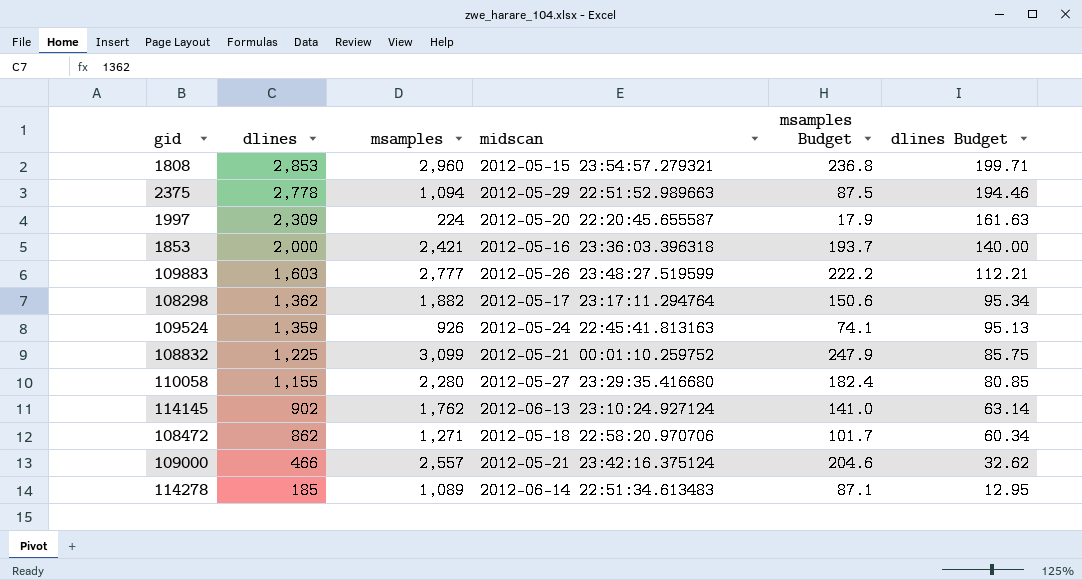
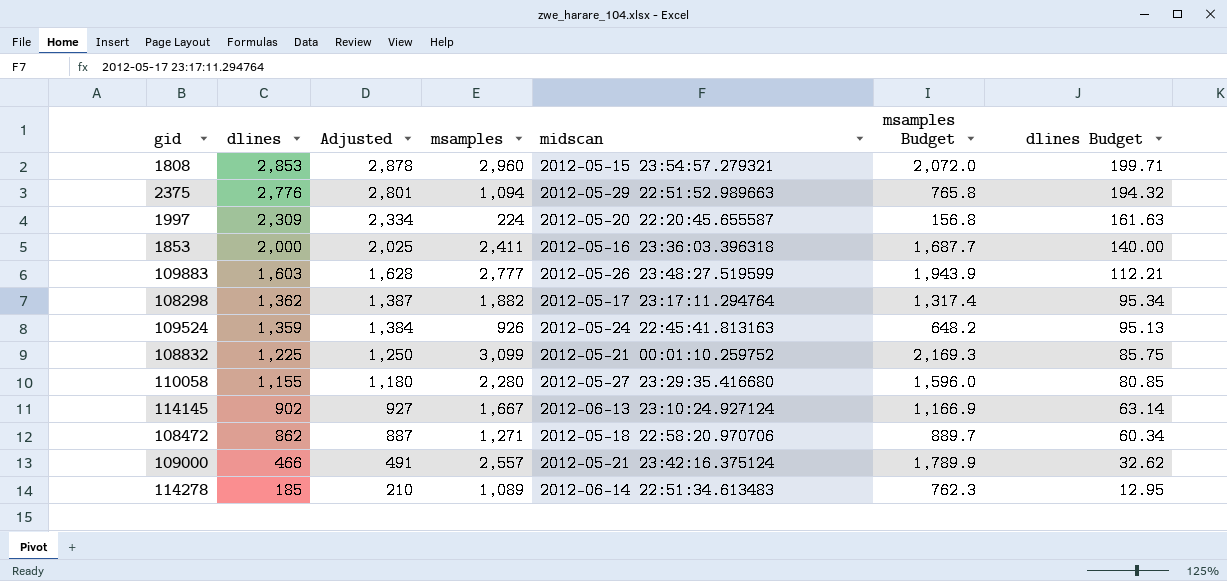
column Adjusted | formula: none -> [dlines] + 25
column msamples Budget | formula: [msamples] * 0.08 -> [msamples] * 0.7
2375 | dlines: 2,778 -> 2,776
2375 | dlines Budget: 194.46 -> 194.32
1853 | msamples: 2,421 -> 2,411
114145 | msamples: 1,762 -> 1,667

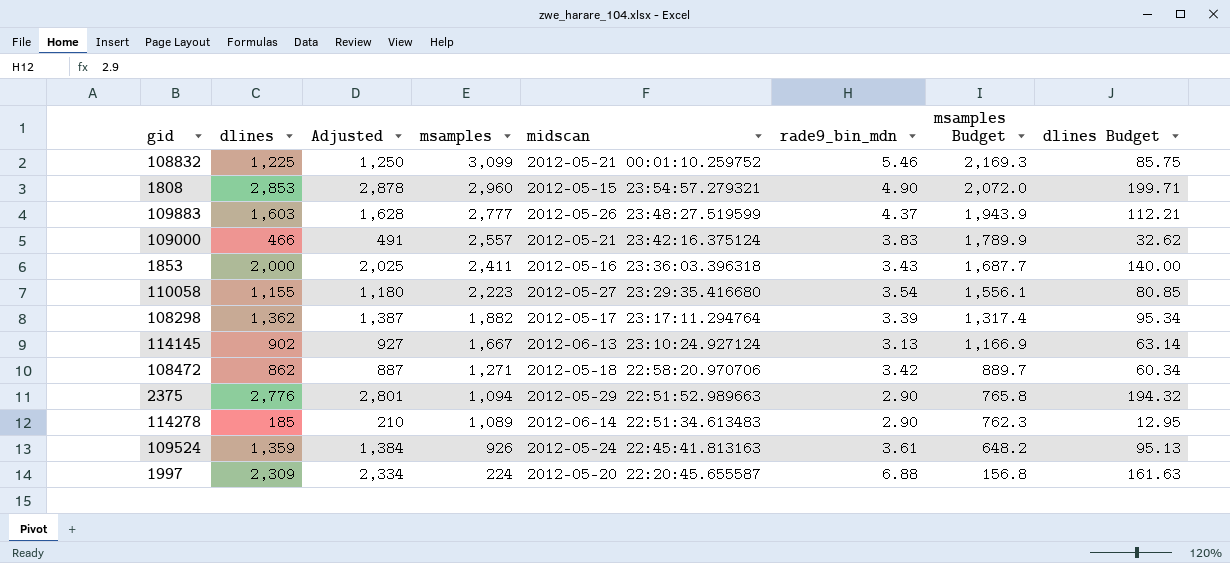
row order: dlines descending -> msamples descending
column rade9_bin_mdn | position: none -> 6
110058 | msamples: 2,280 -> 2,223
110058 | msamples Budget: 1,596.0 -> 1,556.1

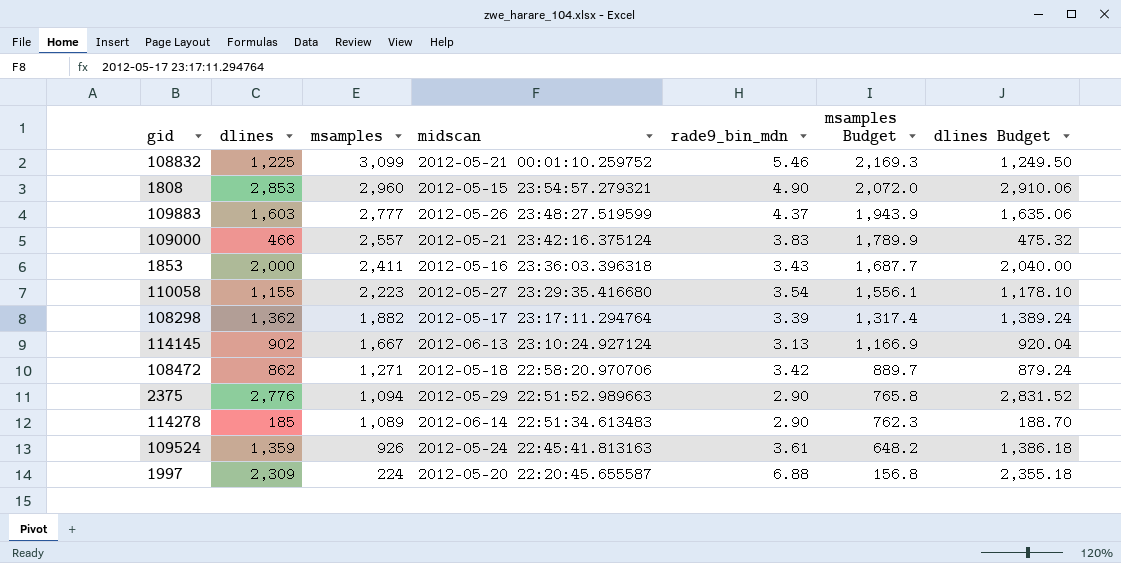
column Adjusted | formula: [dlines] + 25 -> none
column dlines Budget | formula: [dlines] * 0.07 -> [dlines] * 1.02

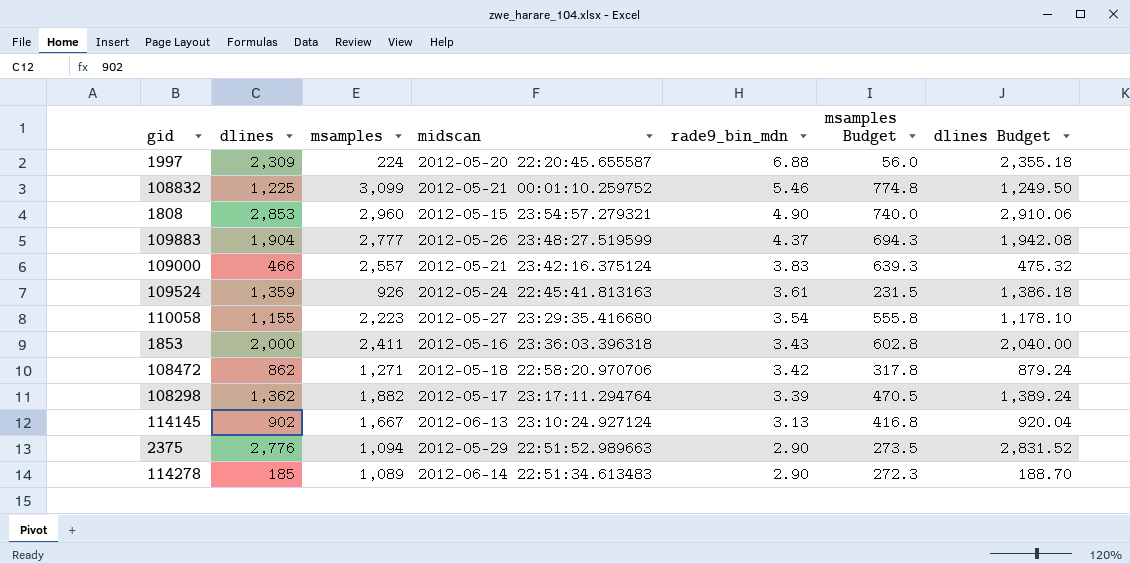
row order: msamples descending -> rade9_bin_mdn descending
column msamples Budget | formula: [msamples] * 0.7 -> [msamples] * 0.25
109883 | dlines: 1,603 -> 1,904
109883 | dlines Budget: 1,635.06 -> 1,942.08

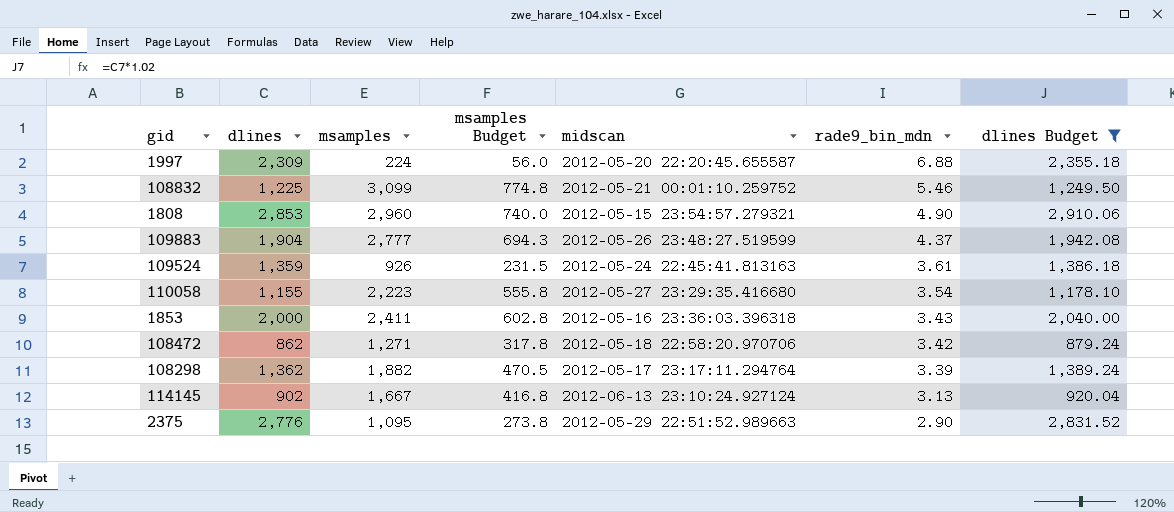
filter: none -> dlines Budget >= 879.24
column msamples Budget | position: 6 -> 4
2375 | msamples: 1,094 -> 1,095
2375 | msamples Budget: 273.5 -> 273.8

